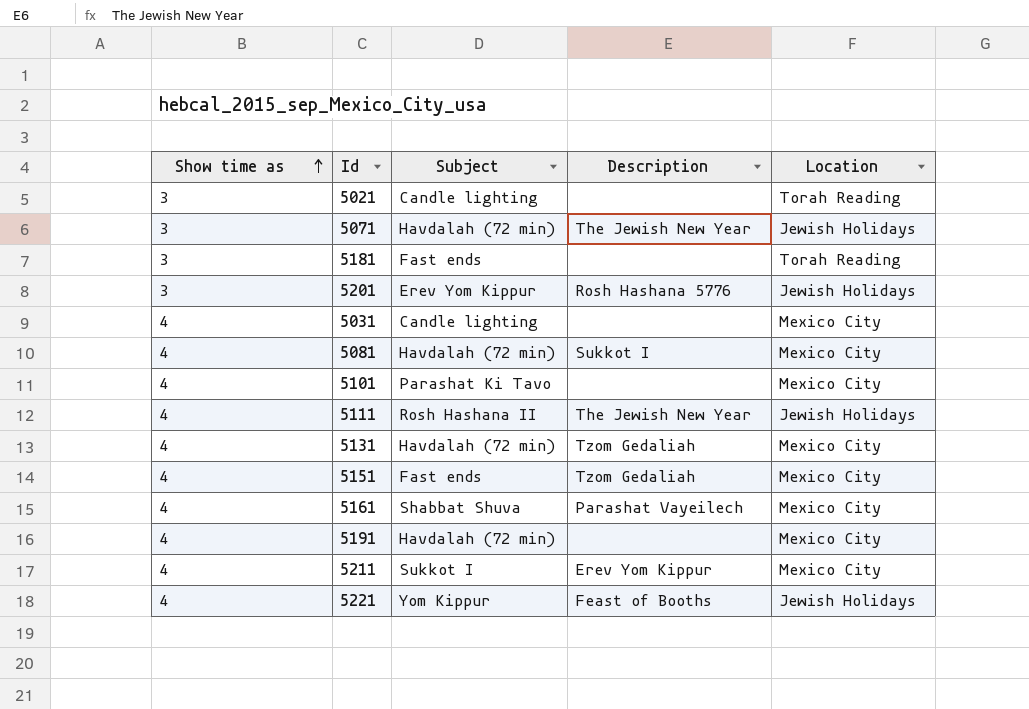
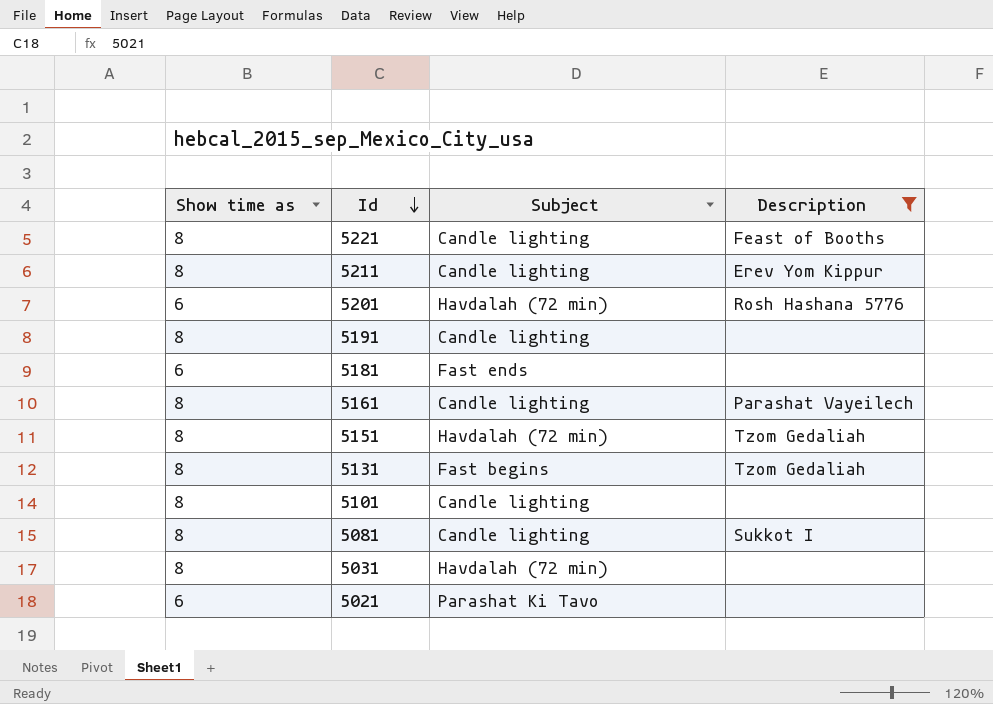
filter: none -> Description != The Jewish New Year
row order: Show time as ascending -> Id descending
column Location | position: 5 -> none
5221 | Show time as: 4 -> 8
5221 | Subject: Yom Kippur -> Candle lighting
5211 | Show time as: 4 -> 8
5211 | Subject: Sukkot I -> Candle lighting
5201 | Show time as: 3 -> 6
5201 | Subject: Erev Yom Kippur -> Havdalah (72 min)
5191 | Show time as: 4 -> 8
5191 | Subject: Havdalah (72 min) -> Candle lighting
5181 | Show time as: 3 -> 6
5161 | Show time as: 4 -> 8
5161 | Subject: Shabbat Shuva -> Candle lighting
5151 | Show time as: 4 -> 8
5151 | Subject: Fast ends -> Havdalah (72 min)
5131 | Show time as: 4 -> 8
5131 | Subject: Havdalah (72 min) -> Fast begins
5101 | Show time as: 4 -> 8
5101 | Subject: Parashat Ki Tavo -> Candle lighting
5081 | Show time as: 4 -> 8
5081 | Subject: Havdalah (72 min) -> Candle lighting
5031 | Show time as: 4 -> 8
5031 | Subject: Candle lighting -> Havdalah (72 min)
5021 | Show time as: 3 -> 6
5021 | Subject: Candle lighting -> Parashat Ki Tavo

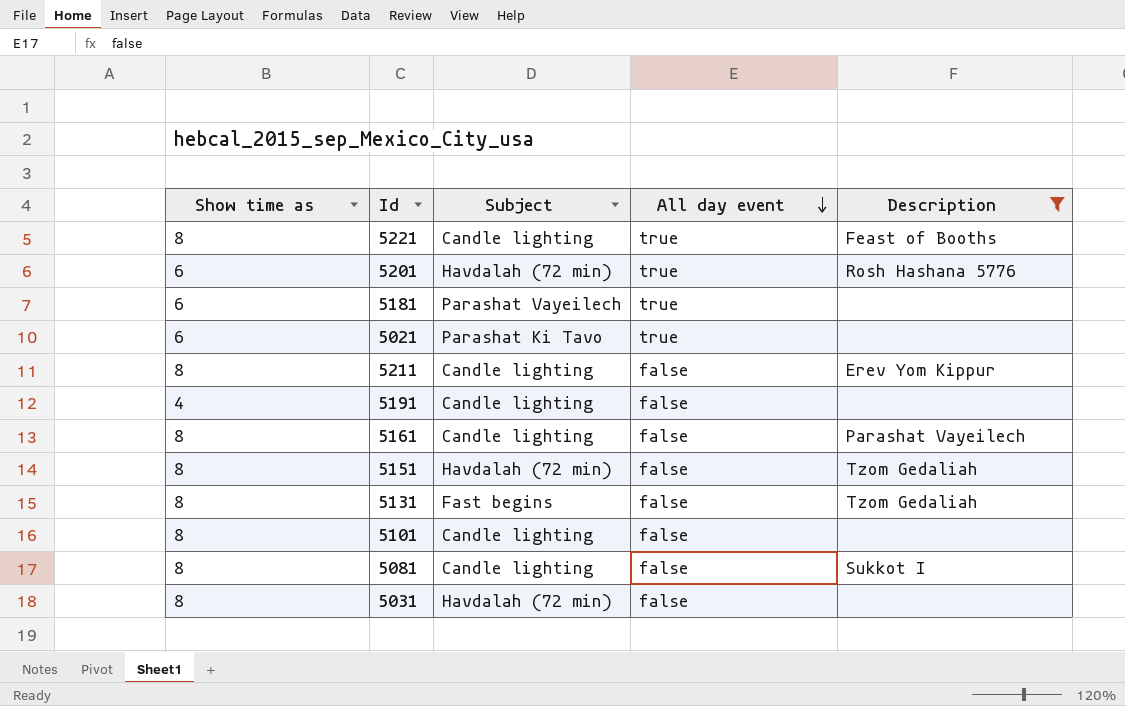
row order: Id descending -> All day event descending
column All day event | position: none -> 4
5181 | Subject: Fast ends -> Parashat Vayeilech
5191 | Show time as: 8 -> 4

